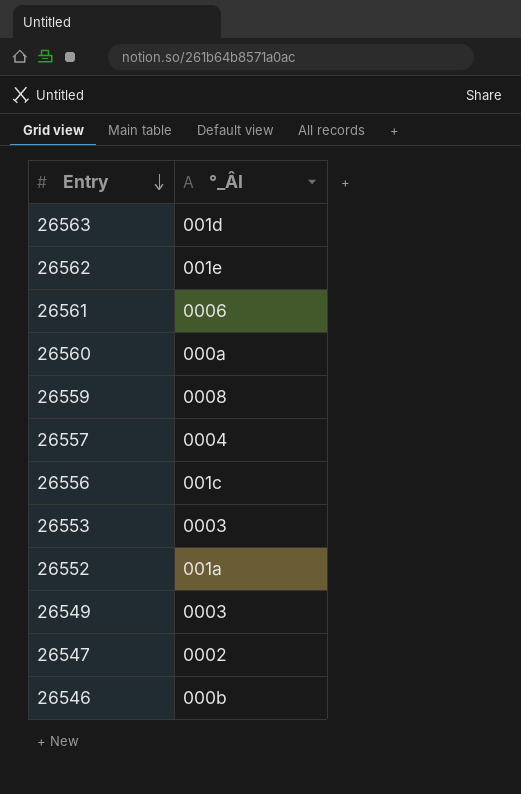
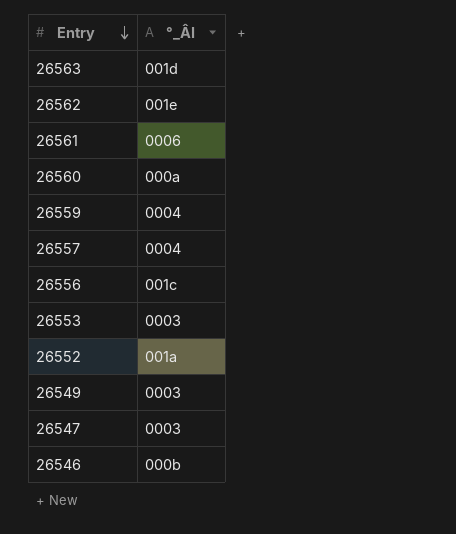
26559 | °_ÂI: 0008 -> 0004
26547 | °_ÂI: 0002 -> 0003

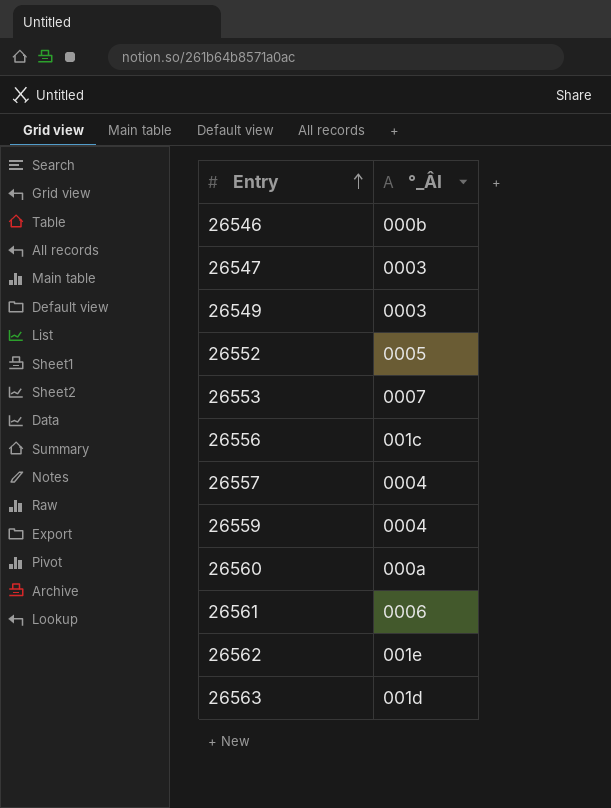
row order: Entry descending -> Entry ascending
26552 | °_ÂI: 001a -> 0005
26553 | °_ÂI: 0003 -> 0007

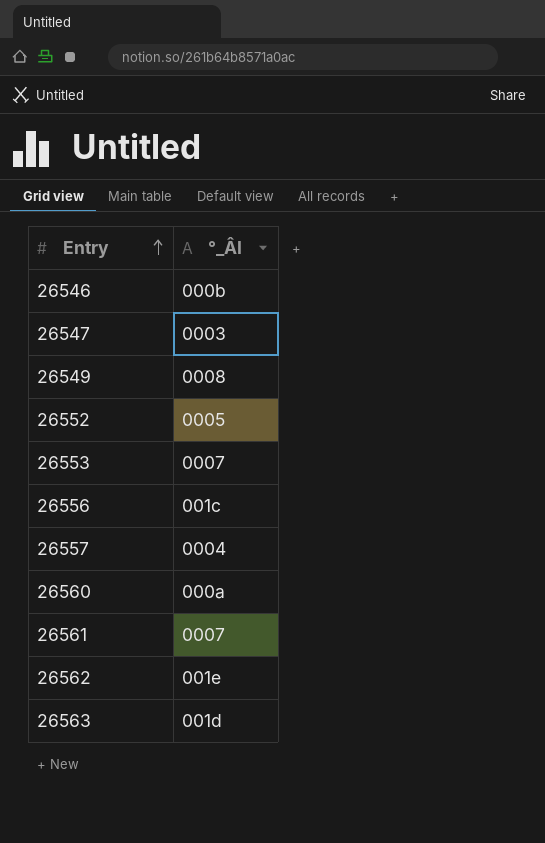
row 26559: 0004 -> none
26549 | °_ÂI: 0003 -> 0008
26561 | °_ÂI: 0006 -> 0007

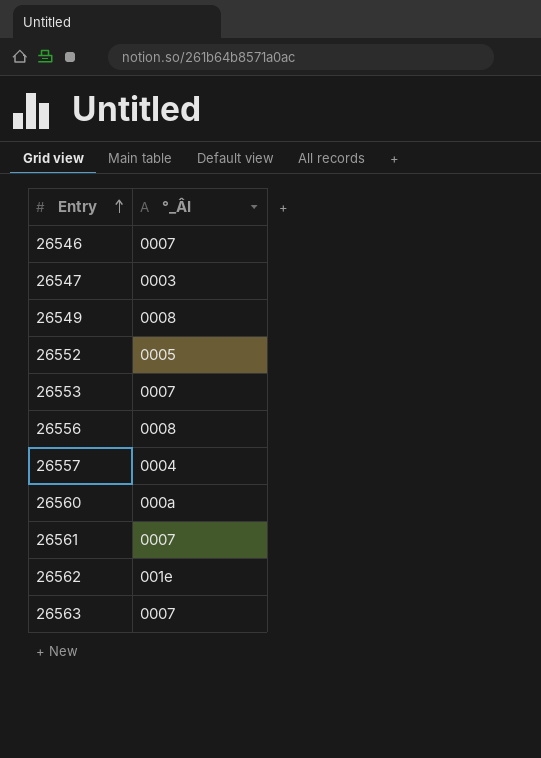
26546 | °_ÂI: 000b -> 0007
26556 | °_ÂI: 001c -> 0008
26563 | °_ÂI: 001d -> 0007

